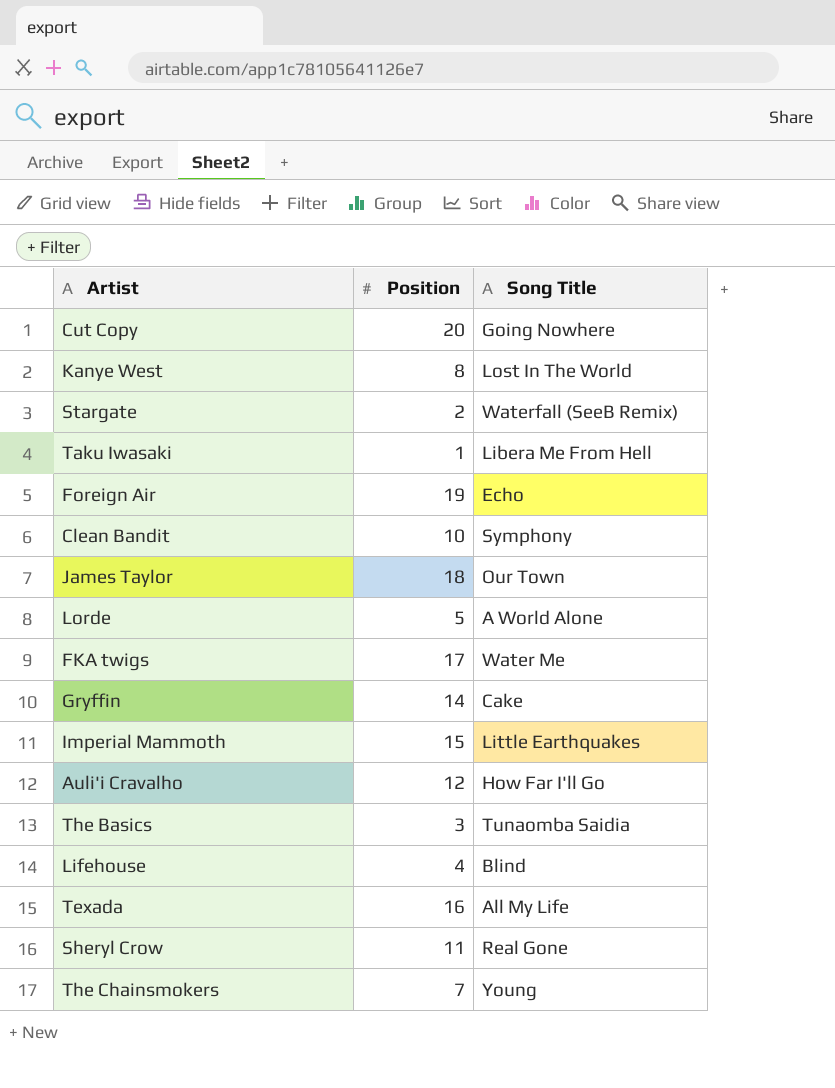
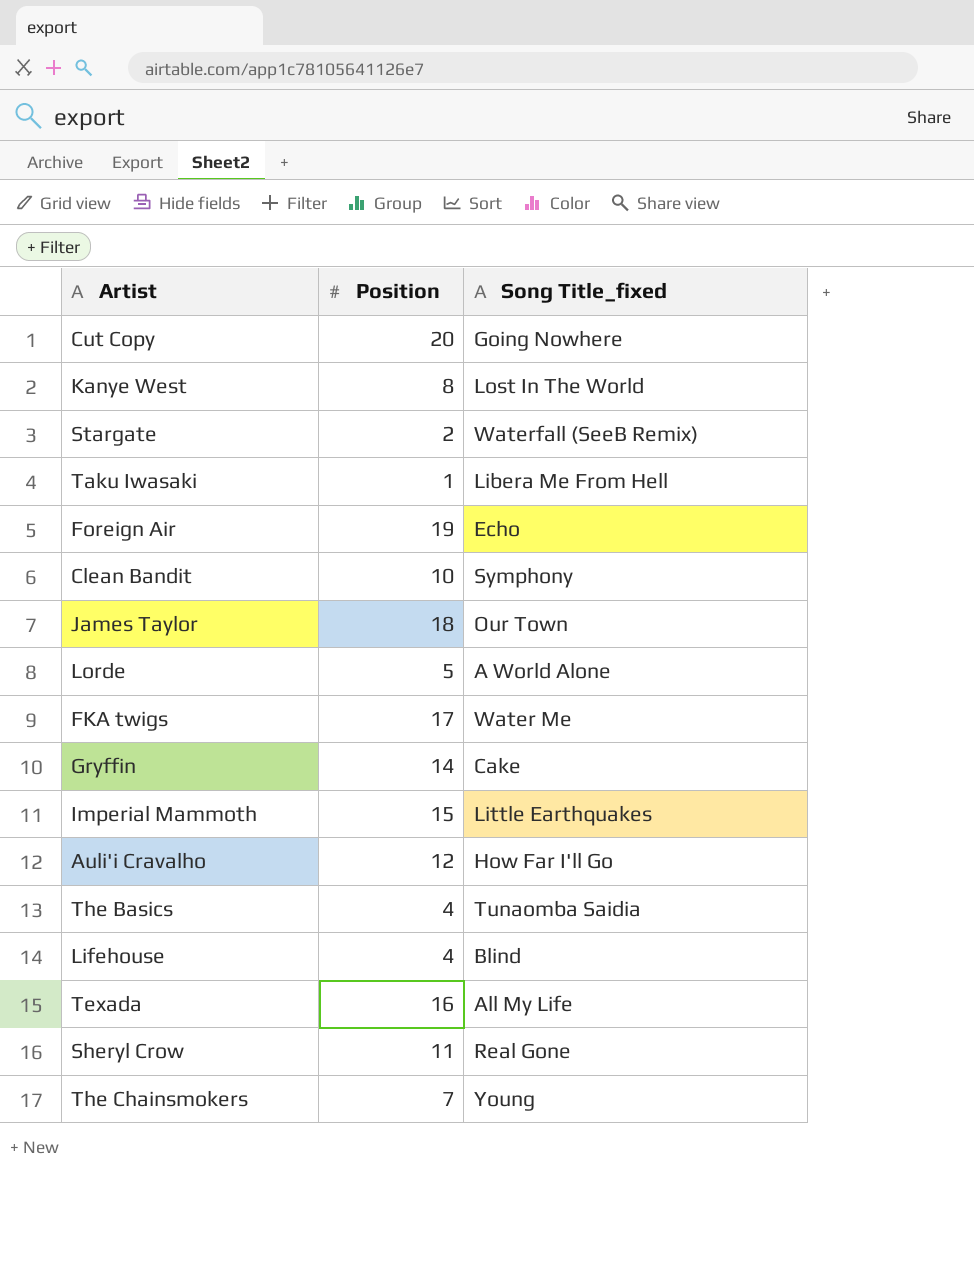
column name: Song Title -> Song Title_fixed
The Basics | Position: 3 -> 4

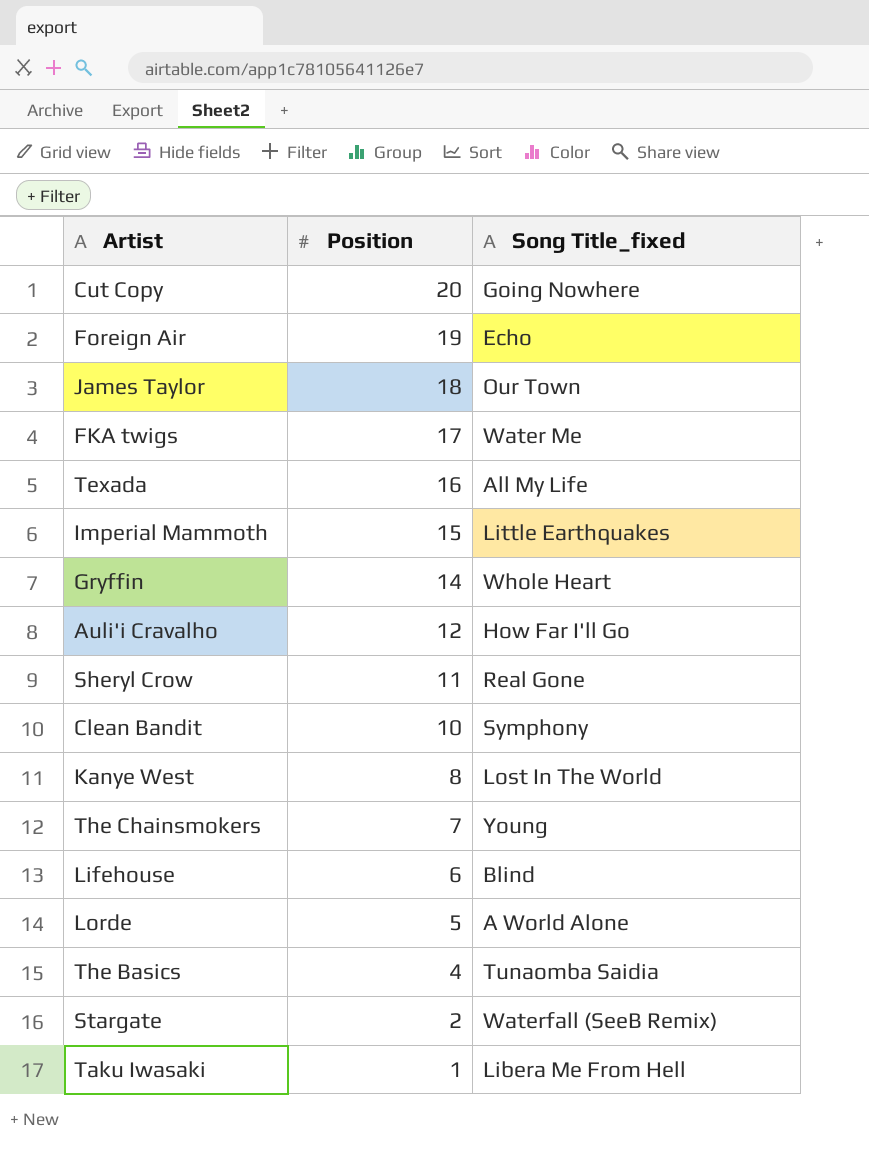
row order: none -> Position descending
Gryffin | Song Title_fixed: Cake -> Whole Heart
Lifehouse | Position: 4 -> 6

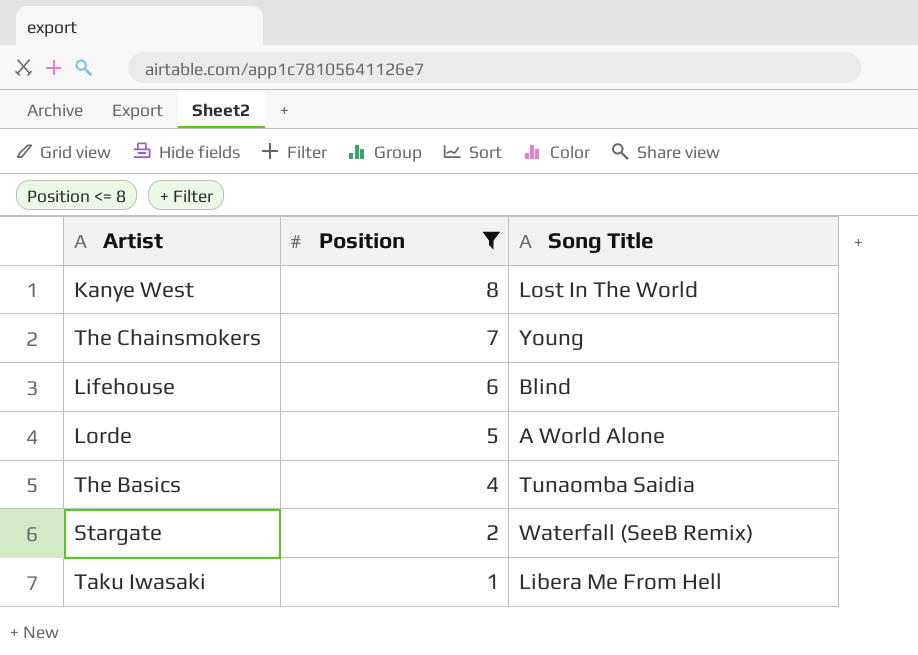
filter: none -> Position <= 8
column name: Song Title_fixed -> Song Title

